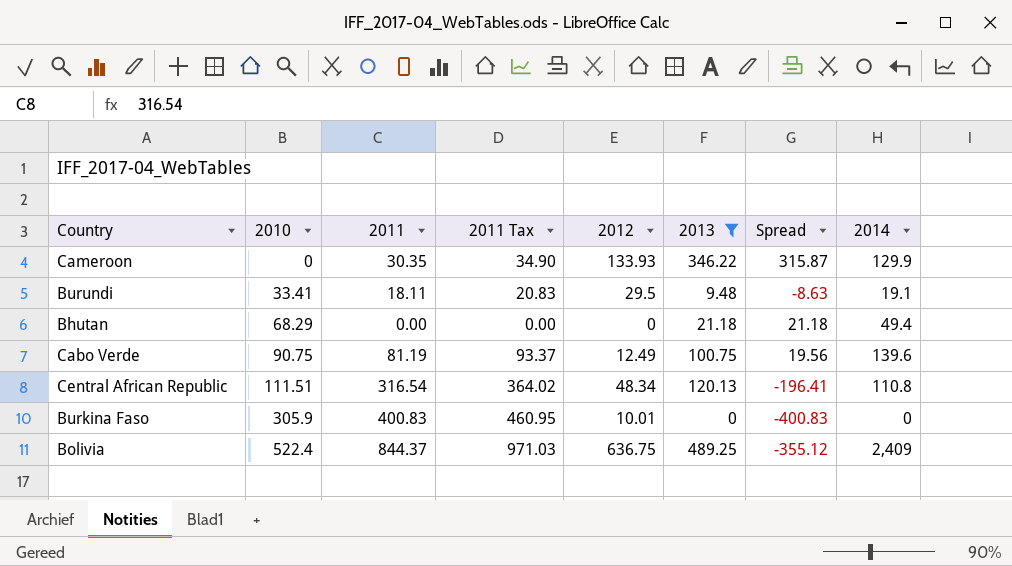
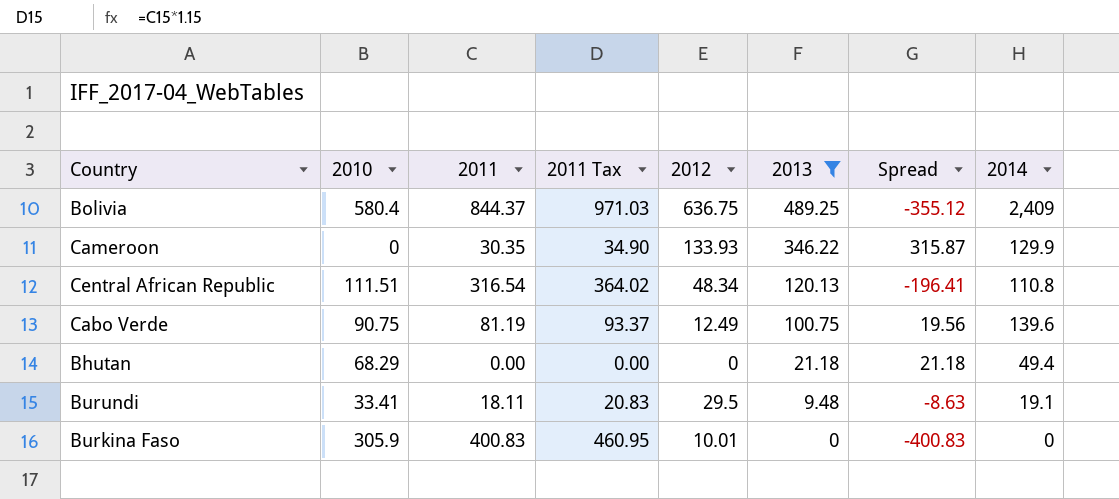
row order: 2010 ascending -> 2013 descending
Bolivia | 2010: 522.4 -> 580.4

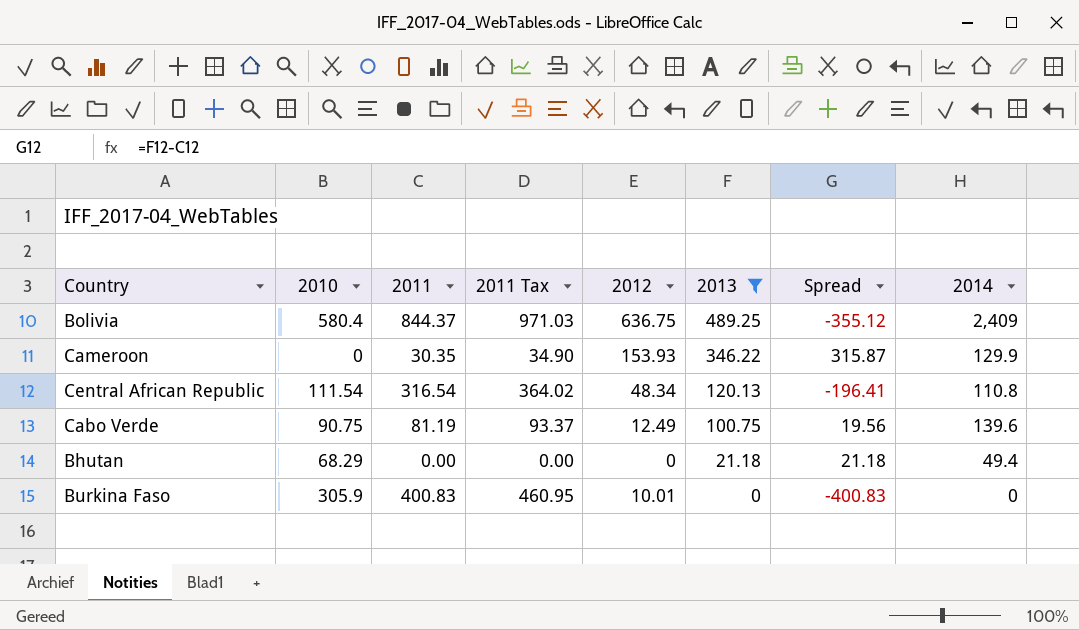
row Burundi: 33.41 | 18.11 | 20.83 | 29.5 | 9.48 | -8.63 | 19.1 -> none
Cameroon | 2012: 133.93 -> 153.93
Central African Republic | 2010: 111.51 -> 111.54

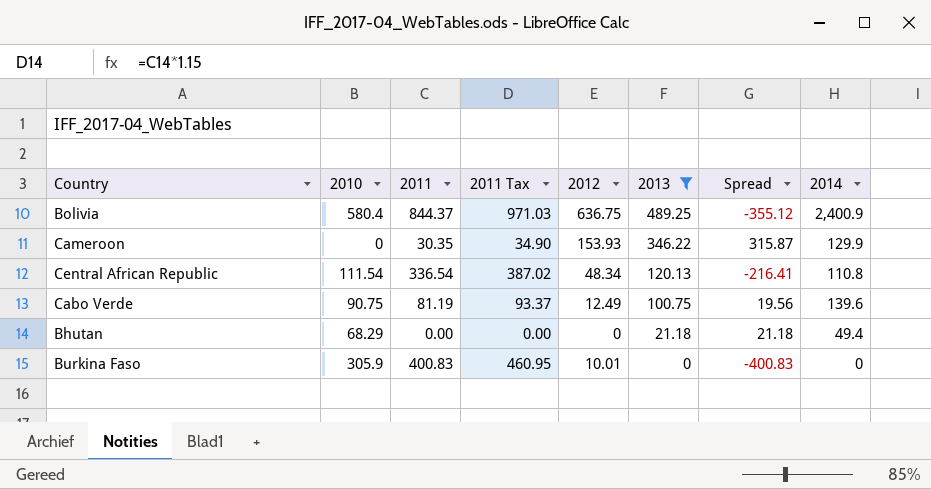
Bolivia | 2014: 2,409 -> 2,400.9
Central African Republic | 2011: 316.54 -> 336.54
Central African Republic | 2011 Tax: 364.02 -> 387.02
Central African Republic | Spread: -196.41 -> -216.41

